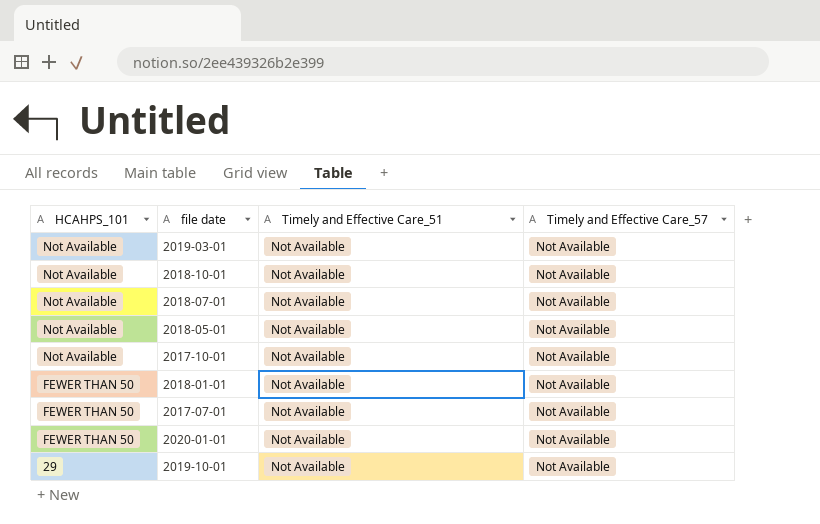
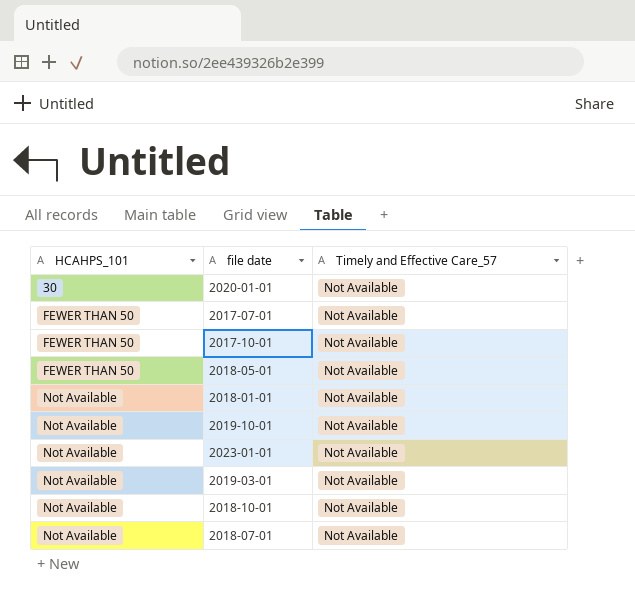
row order: HCAHPS_101 descending -> HCAHPS_101 ascending
column Timely and Effective Care_51 | position: 3 -> none
2020-01-01 | HCAHPS_101: FEWER THAN 50 -> 30
2017-10-01 | HCAHPS_101: Not Available -> FEWER THAN 50
2018-05-01 | HCAHPS_101: Not Available -> FEWER THAN 50
2018-01-01 | HCAHPS_101: FEWER THAN 50 -> Not Available
2019-10-01 | HCAHPS_101: 29 -> Not Available
row 2023-01-01: none -> Not Available | Not Available

